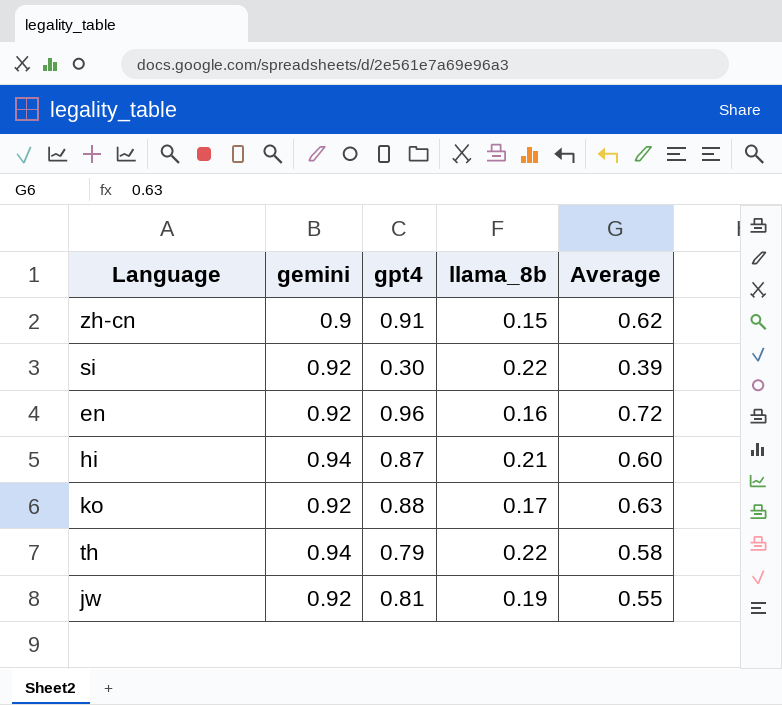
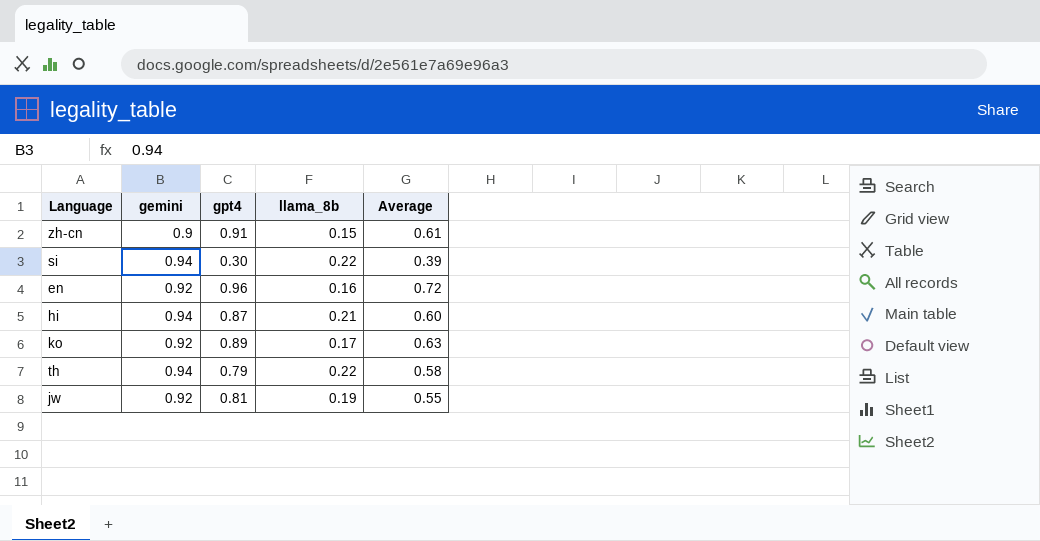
zh-cn | Average: 0.62 -> 0.61
si | gemini: 0.92 -> 0.94
ko | gpt4: 0.88 -> 0.89

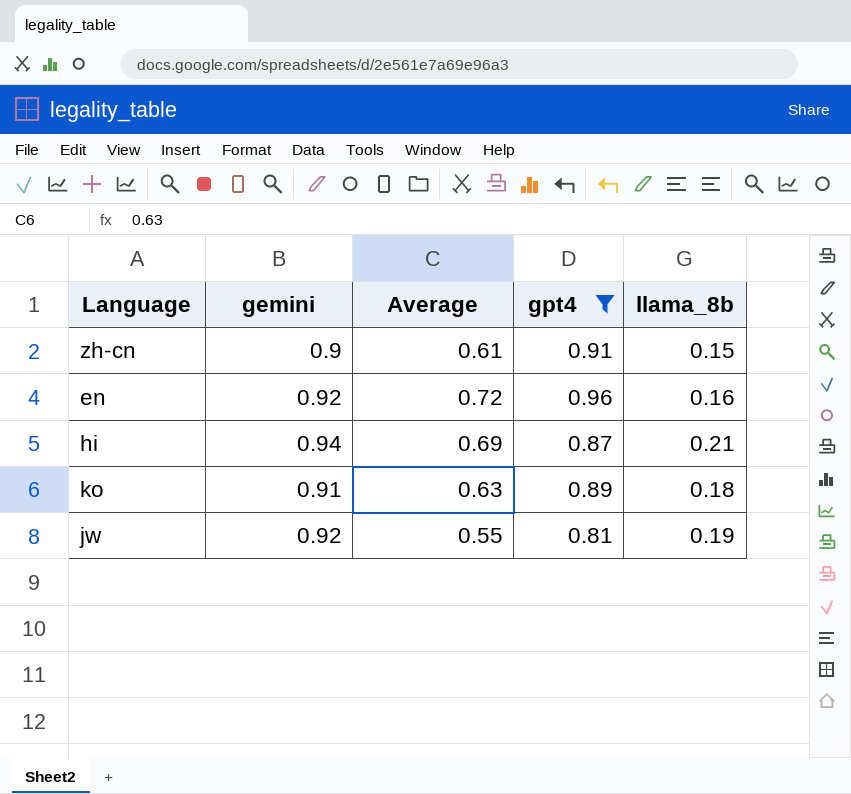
filter: none -> gpt4 >= 0.81
column Average | position: 5 -> 3
hi | Average: 0.60 -> 0.69
ko | gemini: 0.92 -> 0.91
ko | llama_8b: 0.17 -> 0.18

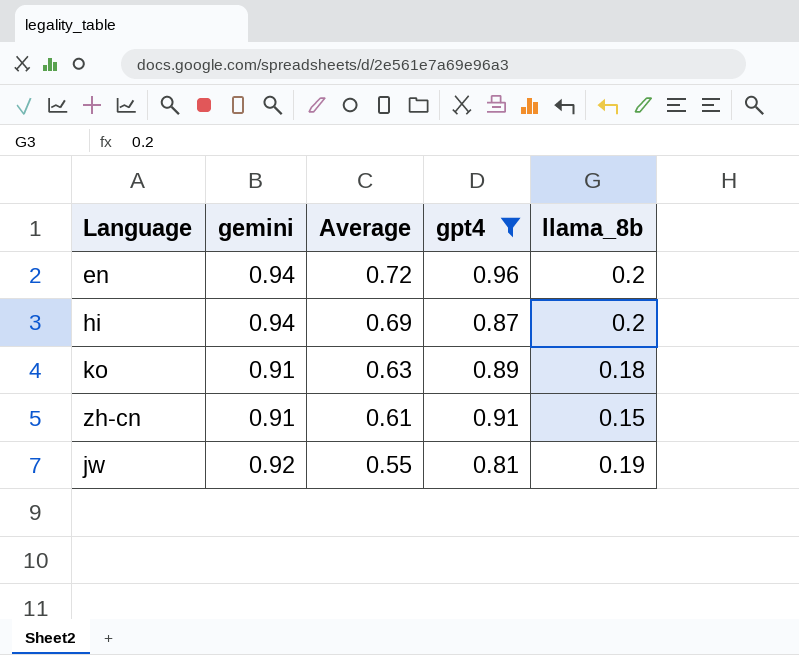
row order: none -> Average descending
en | gemini: 0.92 -> 0.94
en | llama_8b: 0.16 -> 0.2
hi | llama_8b: 0.21 -> 0.2
zh-cn | gemini: 0.9 -> 0.91

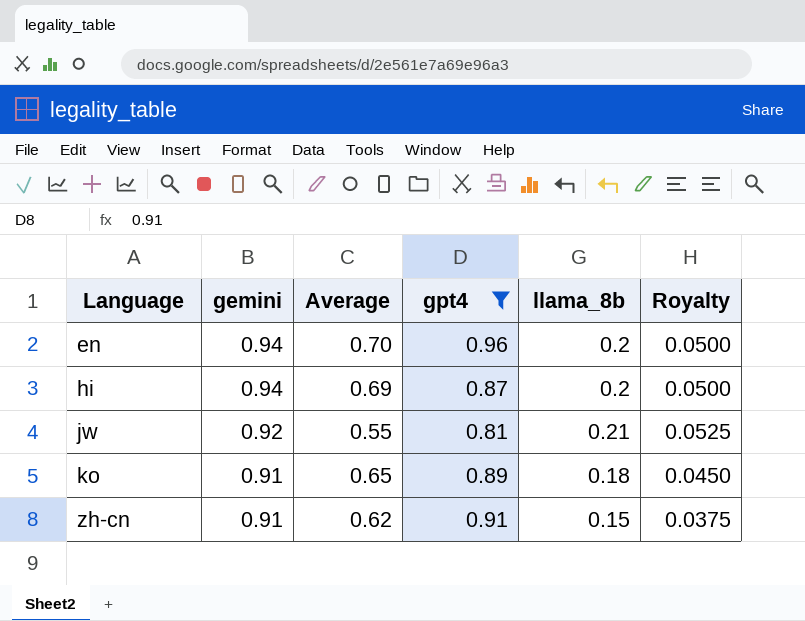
row order: Average descending -> Language ascending
column Royalty | formula: none -> [llama_8b] * 0.25
en | Average: 0.72 -> 0.70
jw | llama_8b: 0.19 -> 0.21
ko | Average: 0.63 -> 0.65
zh-cn | Average: 0.61 -> 0.62

